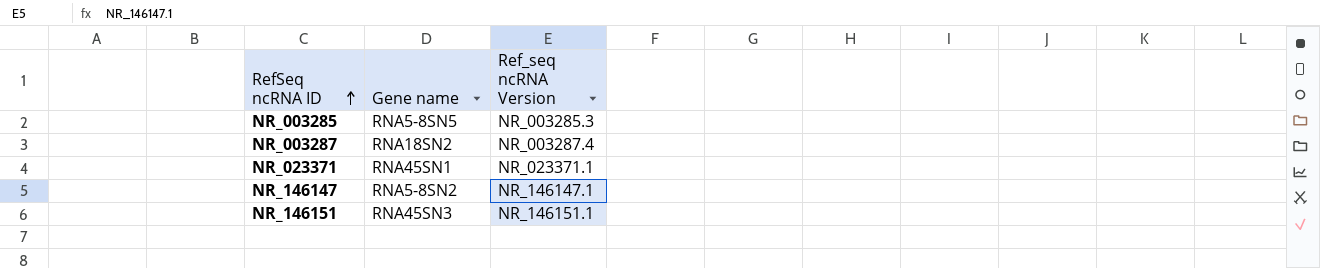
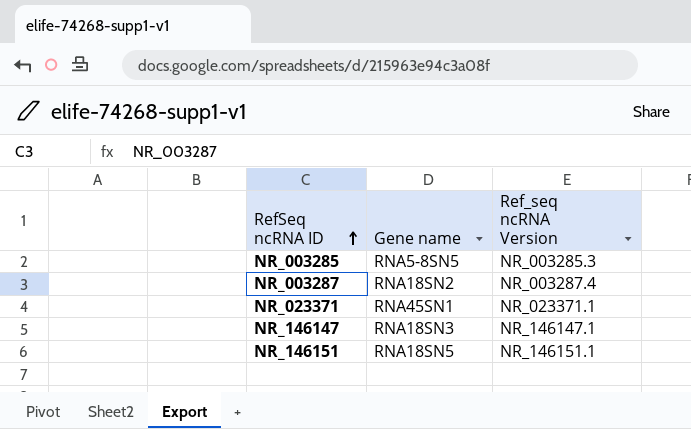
NR_146147 | Gene name: RNA5-8SN2 -> RNA18SN3
NR_146151 | Gene name: RNA45SN3 -> RNA18SN5

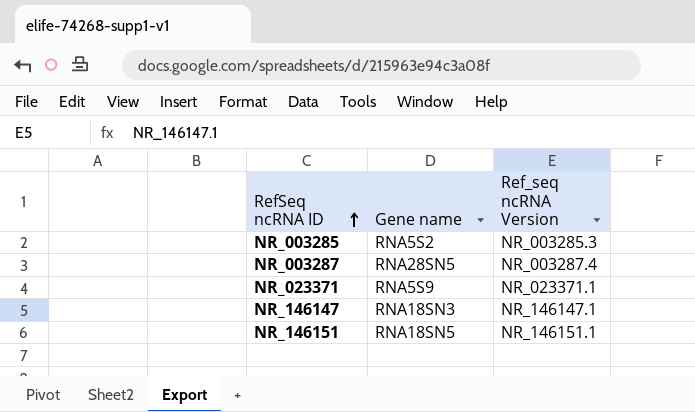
NR_003285 | Gene name: RNA5-8SN5 -> RNA5S2
NR_003287 | Gene name: RNA18SN2 -> RNA28SN5
NR_023371 | Gene name: RNA45SN1 -> RNA5S9

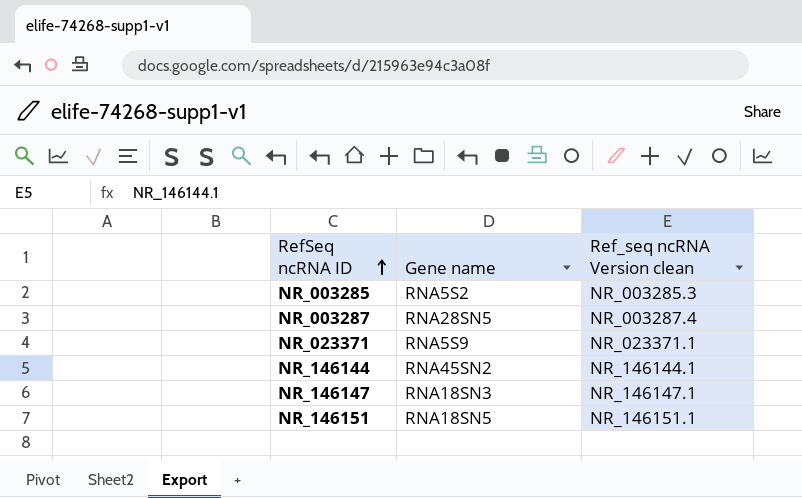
column name: Ref_seq ncRNA Version -> Ref_seq ncRNA Version clean
row NR_146144: none -> RNA45SN2 | NR_146144.1

